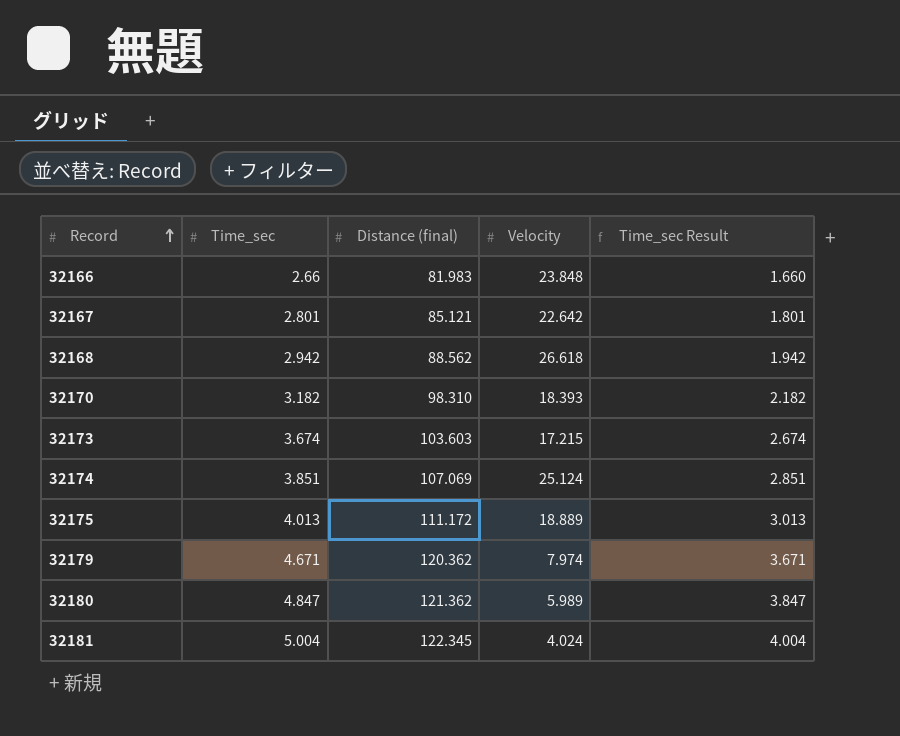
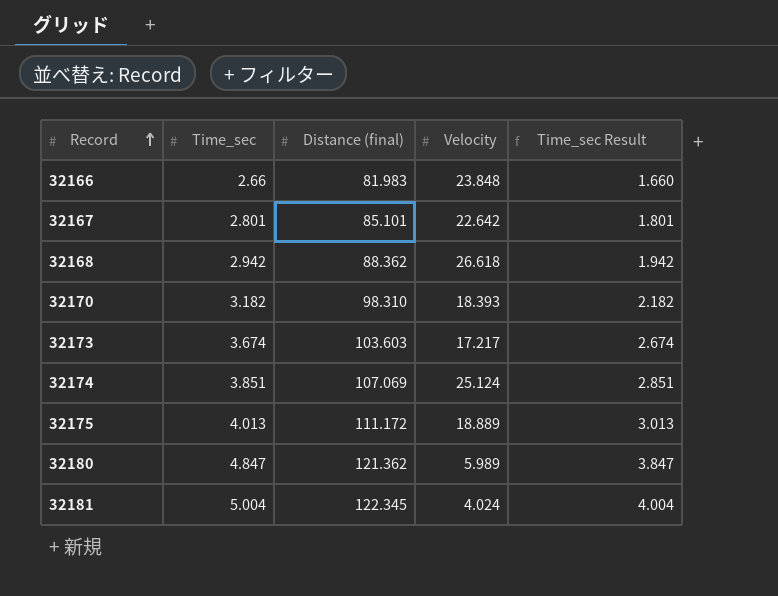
row 32179: 4.671 | 120.362 | 7.974 | 3.671 -> none
32167 | Distance (final): 85.121 -> 85.101
32168 | Distance (final): 88.562 -> 88.362
32173 | Velocity: 17.215 -> 17.217

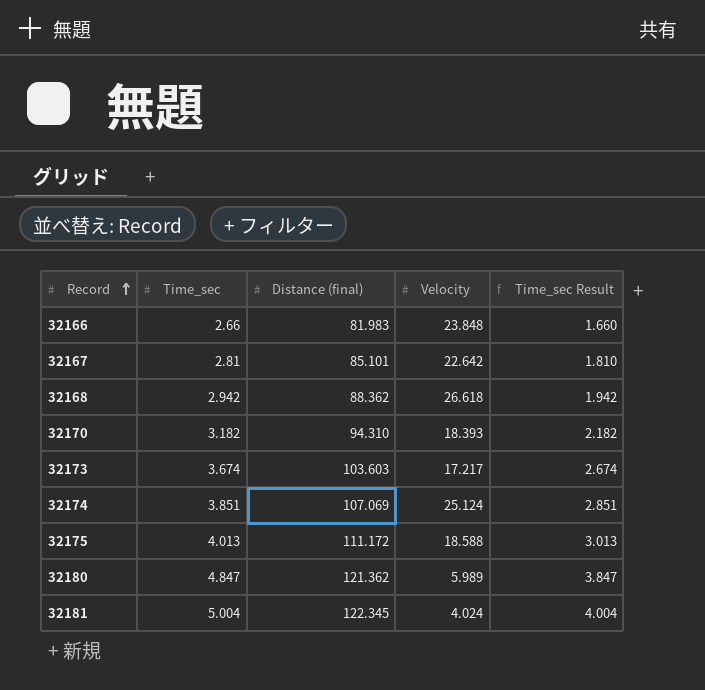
32167 | Time_sec: 2.801 -> 2.81
32167 | Time_sec Result: 1.801 -> 1.810
32170 | Distance (final): 98.310 -> 94.310
32175 | Velocity: 18.889 -> 18.588

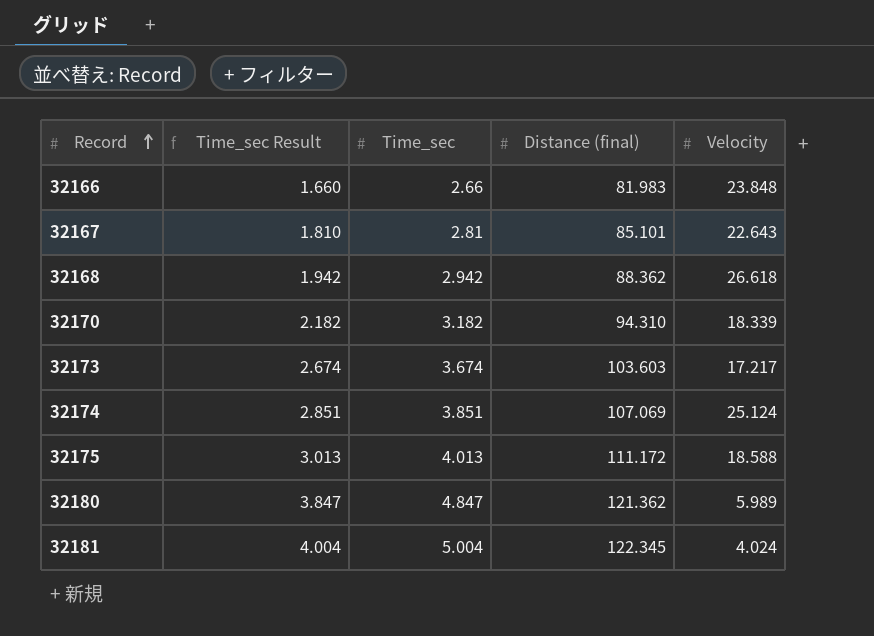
column Time_sec Result | position: 5 -> 2
32167 | Velocity: 22.642 -> 22.643
32170 | Velocity: 18.393 -> 18.339

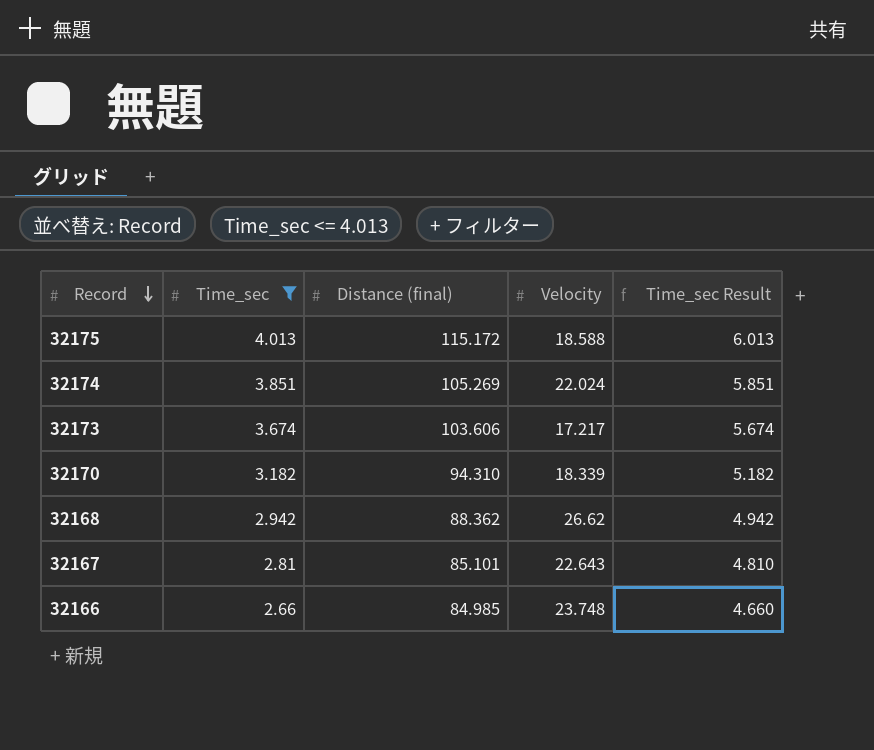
filter: none -> Time_sec <= 4.013
row order: Record ascending -> Record descending
column Time_sec Result | formula: [Time_sec] - 1 -> [Time_sec] + 2
column Time_sec Result | position: 2 -> 5
32175 | Distance (final): 111.172 -> 115.172
32174 | Distance (final): 107.069 -> 105.269
32174 | Velocity: 25.124 -> 22.024
32173 | Distance (final): 103.603 -> 103.606
32168 | Velocity: 26.618 -> 26.62
32166 | Distance (final): 81.983 -> 84.985
32166 | Velocity: 23.848 -> 23.748

